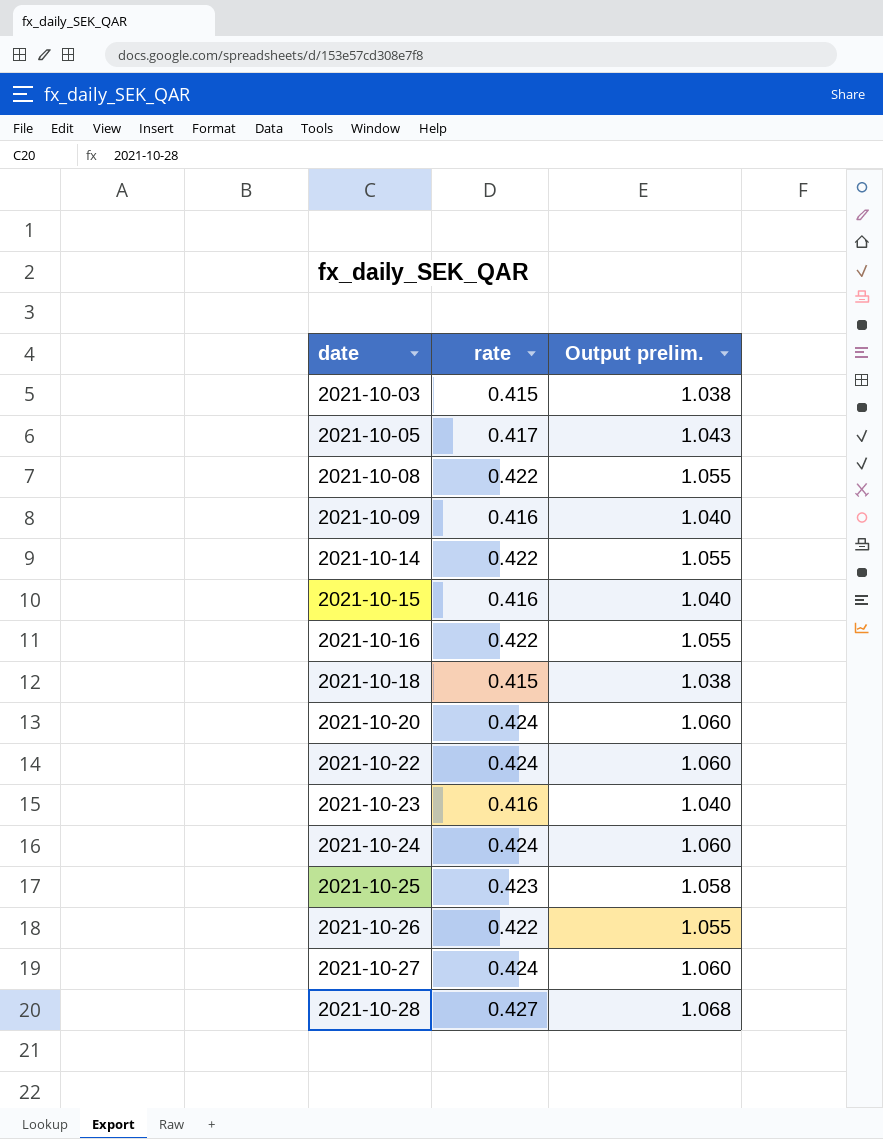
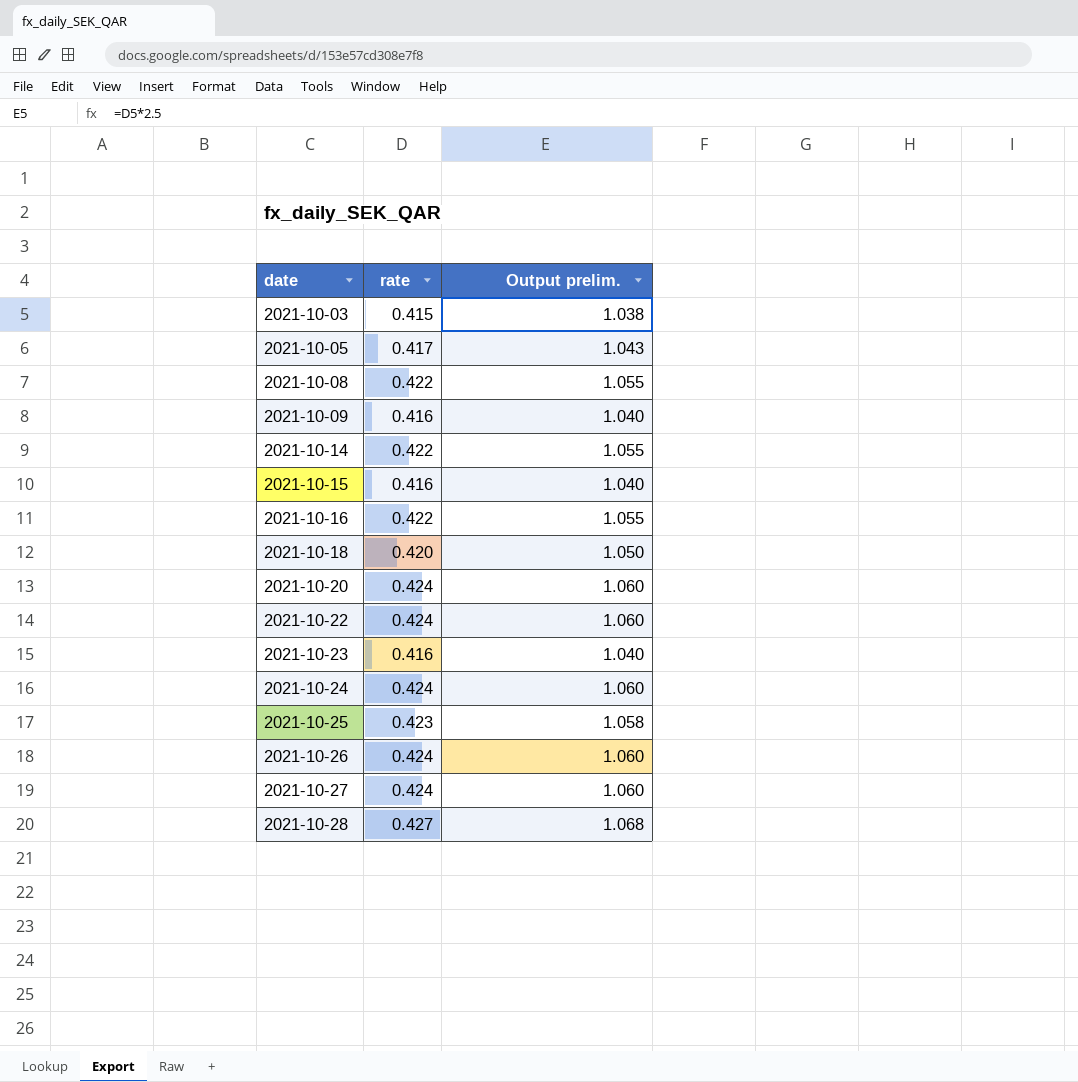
2021-10-18 | rate: 0.415 -> 0.420
2021-10-18 | Output prelim.: 1.038 -> 1.050
2021-10-26 | rate: 0.422 -> 0.424
2021-10-26 | Output prelim.: 1.055 -> 1.060

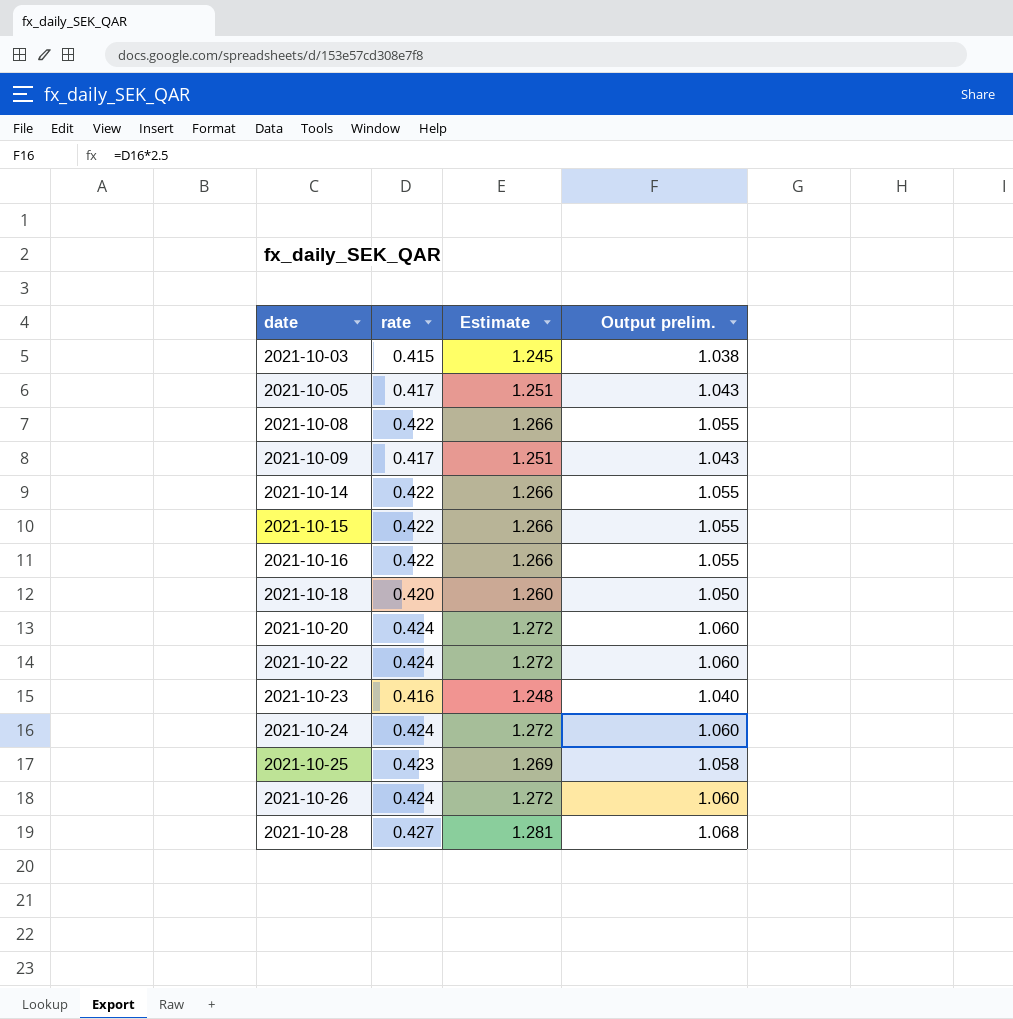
column Estimate | formula: none -> [rate] * 3
row 2021-10-27: 0.424 | 1.060 -> none
2021-10-09 | rate: 0.416 -> 0.417
2021-10-09 | Output prelim.: 1.040 -> 1.043
2021-10-15 | rate: 0.416 -> 0.422
2021-10-15 | Output prelim.: 1.040 -> 1.055

